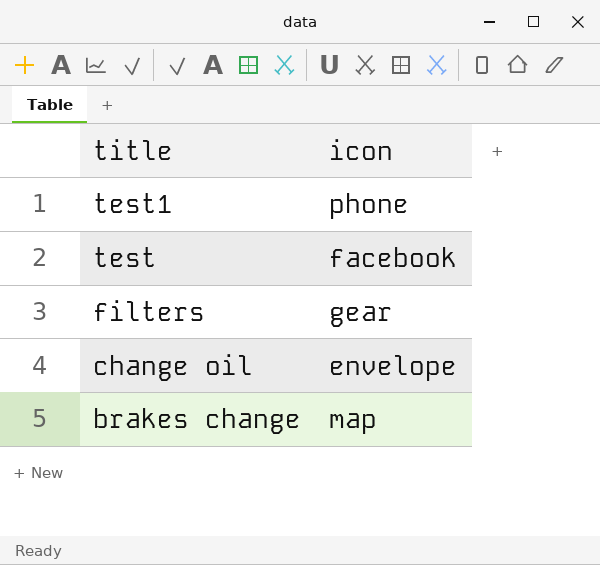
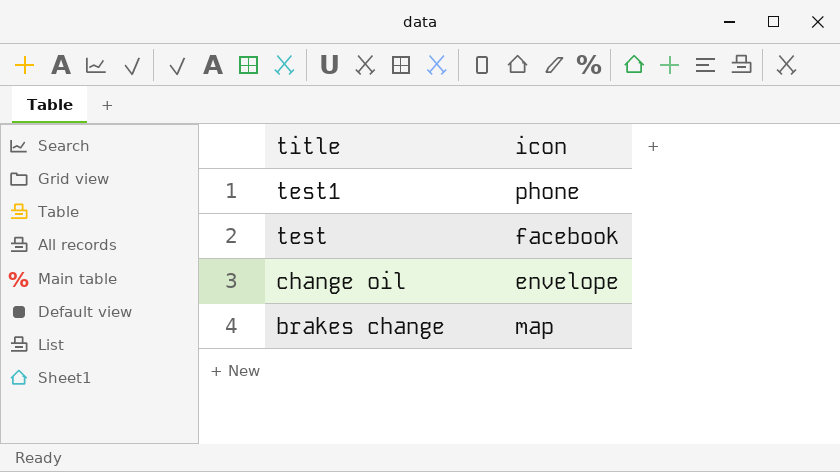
row filters: gear -> none

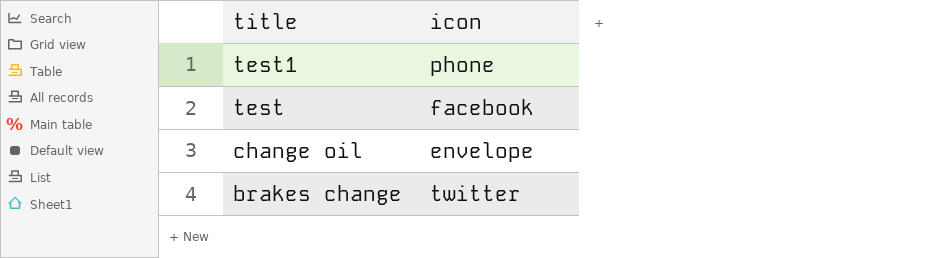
brakes change | icon: map -> twitter

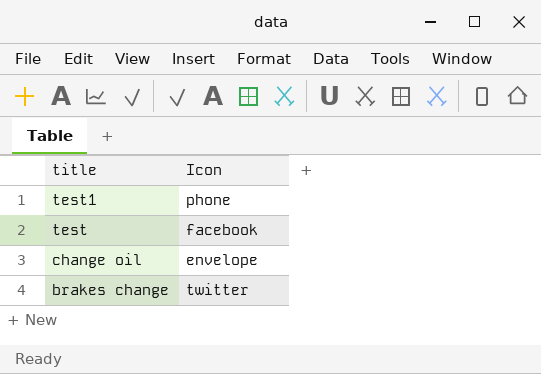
column name: icon -> Icon

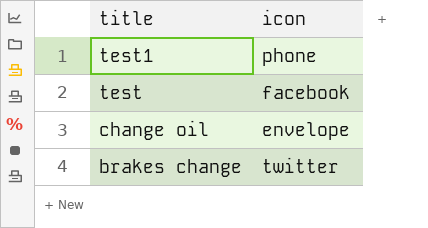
column name: Icon -> icon

